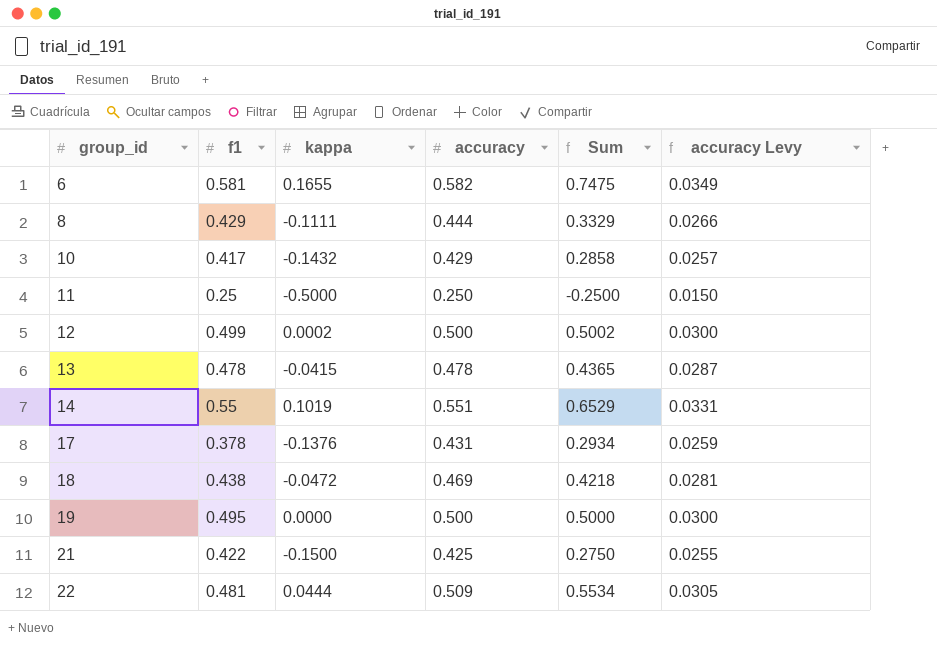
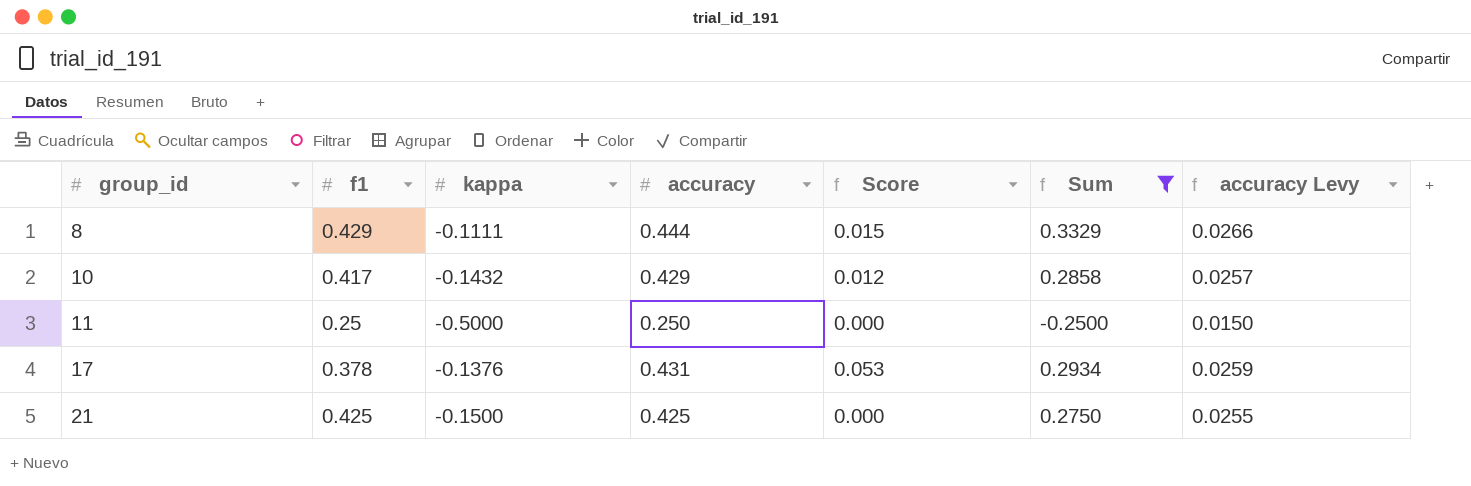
filter: none -> Sum <= 0.3329
column Score | formula: none -> [accuracy] - [f1]
21 | f1: 0.422 -> 0.425

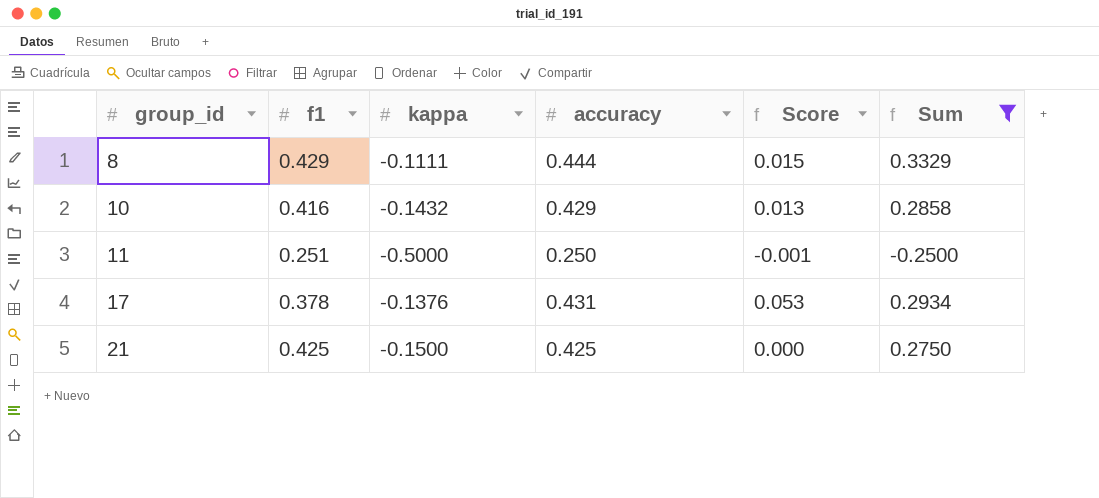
column accuracy Levy | formula: [accuracy] * 0.06 -> none
10 | f1: 0.417 -> 0.416
10 | Score: 0.012 -> 0.013
11 | f1: 0.25 -> 0.251
11 | Score: 0.000 -> -0.001

